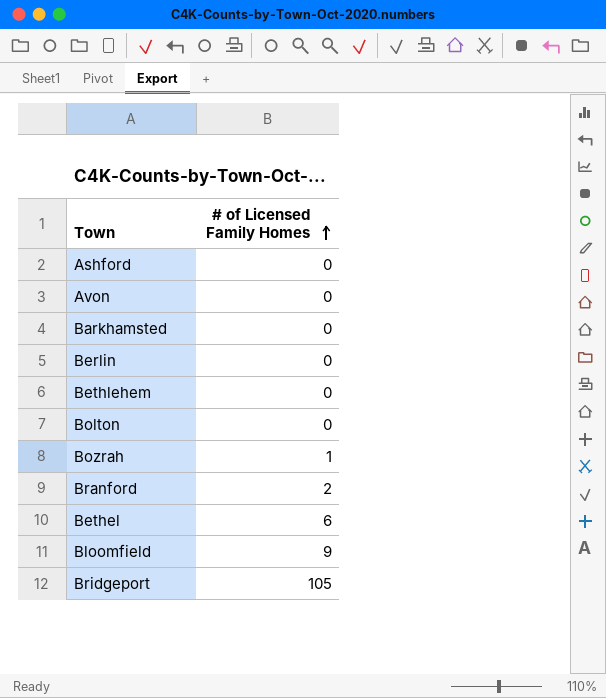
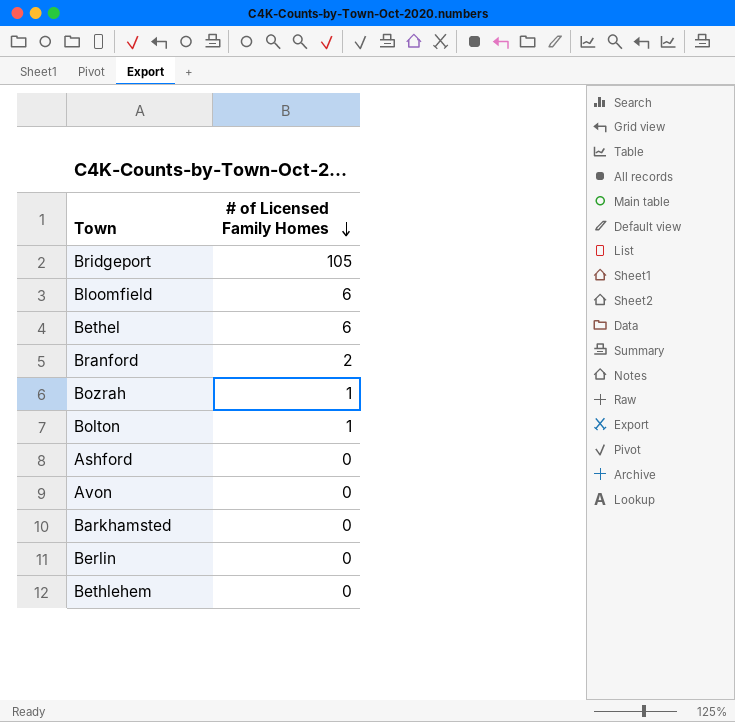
row order: # of Licensed Family Homes ascending -> # of Licensed Family Homes descending
Bloomfield | # of Licensed Family Homes: 9 -> 6
Bolton | # of Licensed Family Homes: 0 -> 1

